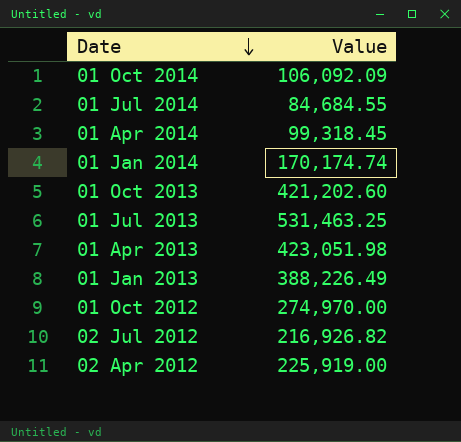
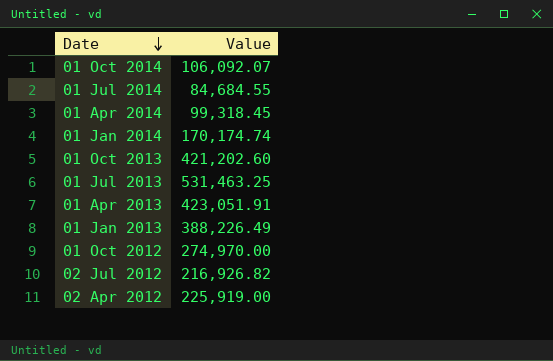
01 Oct 2014 | Value: 106,092.09 -> 106,092.07
01 Apr 2013 | Value: 423,051.98 -> 423,051.91

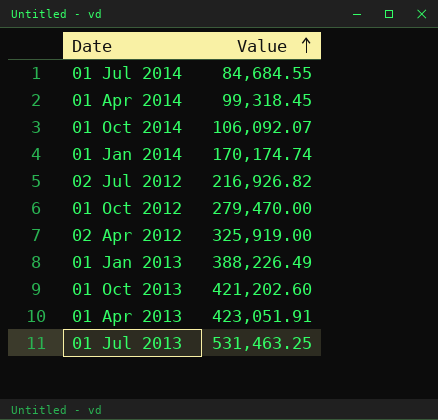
row order: Date descending -> Value ascending
01 Oct 2012 | Value: 274,970.00 -> 279,470.00
02 Apr 2012 | Value: 225,919.00 -> 325,919.00

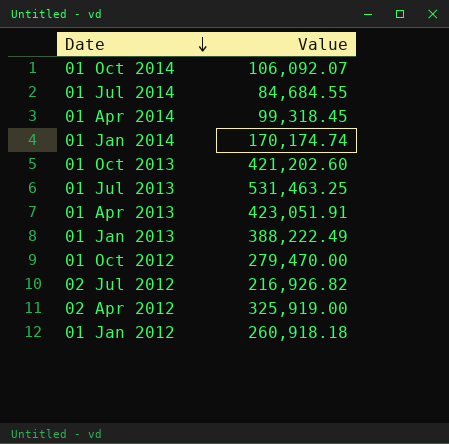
row order: Value ascending -> Date descending
01 Jan 2013 | Value: 388,226.49 -> 388,222.49
row 01 Jan 2012: none -> 260,918.18

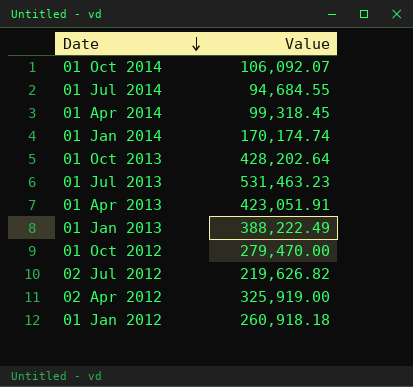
01 Jul 2014 | Value: 84,684.55 -> 94,684.55
01 Oct 2013 | Value: 421,202.60 -> 428,202.64
01 Jul 2013 | Value: 531,463.25 -> 531,463.23
02 Jul 2012 | Value: 216,926.82 -> 219,626.82

